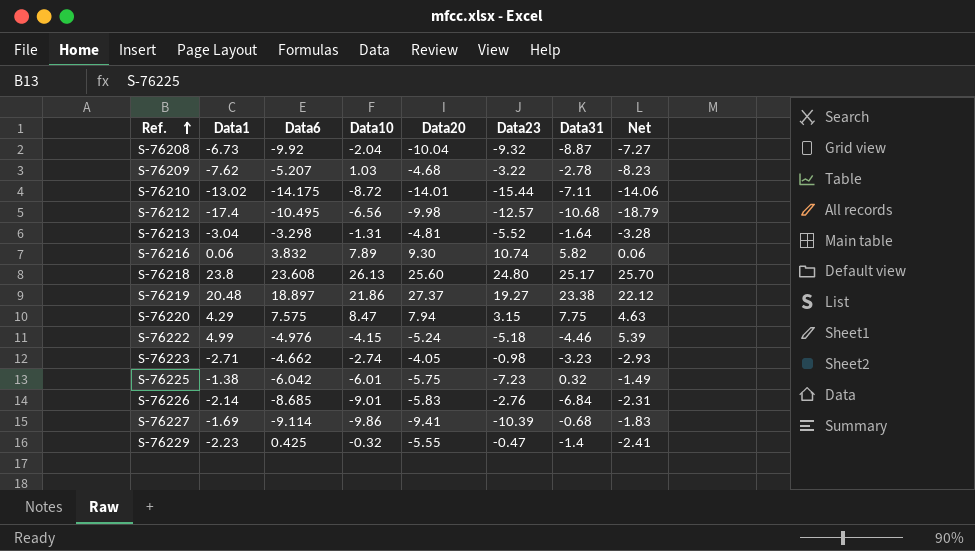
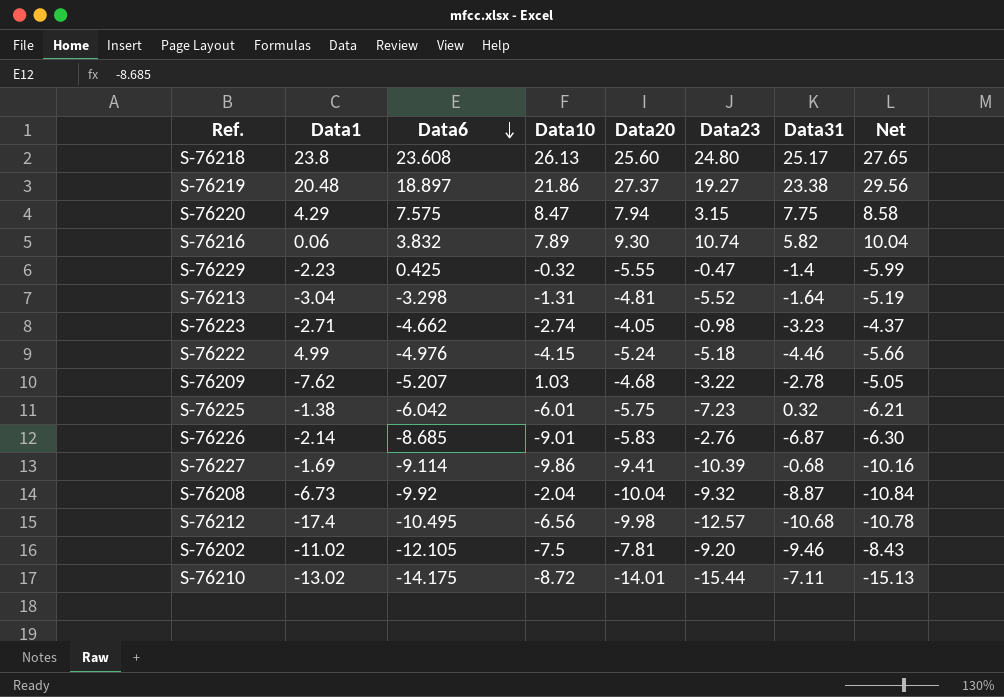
row order: Ref. ascending -> Data6 descending
column Net | formula: [Data1] * 1.08 -> [Data20] * 1.08
S-76226 | Data31: -6.84 -> -6.87
row S-76202: none -> -11.02 | -12.105 | -7.5 | -7.81 | -9.20 | -9.46 | -8.43

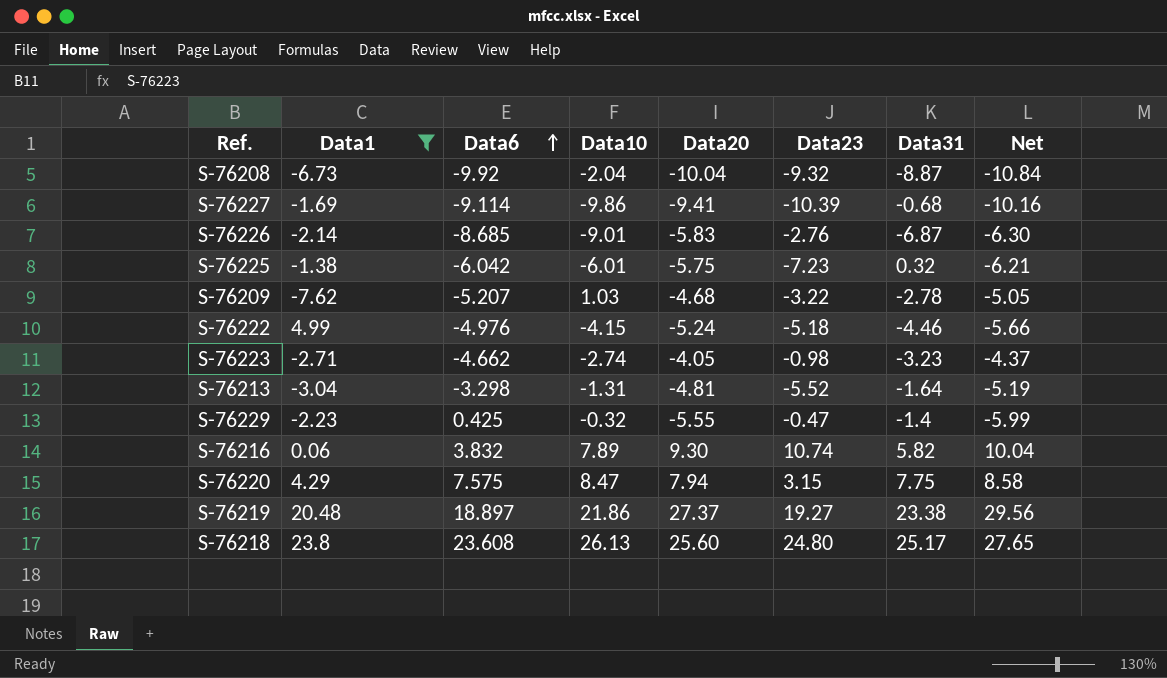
filter: none -> Data1 >= -7.62
row order: Data6 descending -> Data6 ascending

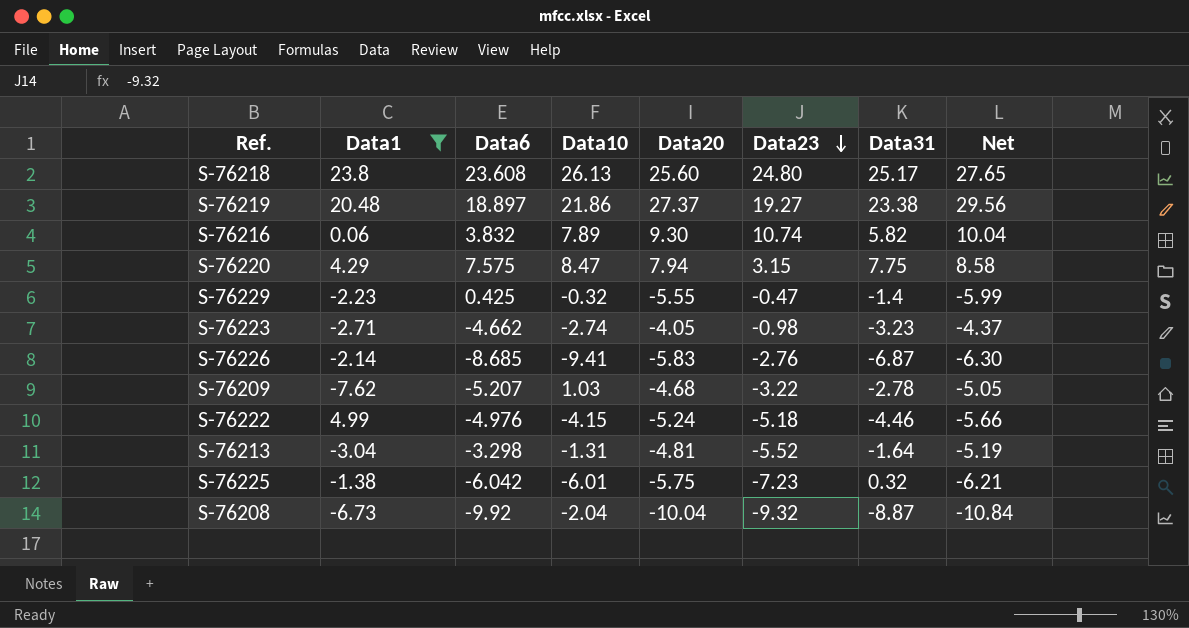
row order: Data6 ascending -> Data23 descending
row S-76227: -1.69 | -9.114 | -9.86 | -9.41 | -10.39 | -0.68 | -10.16 -> none
S-76226 | Data10: -9.01 -> -9.41

